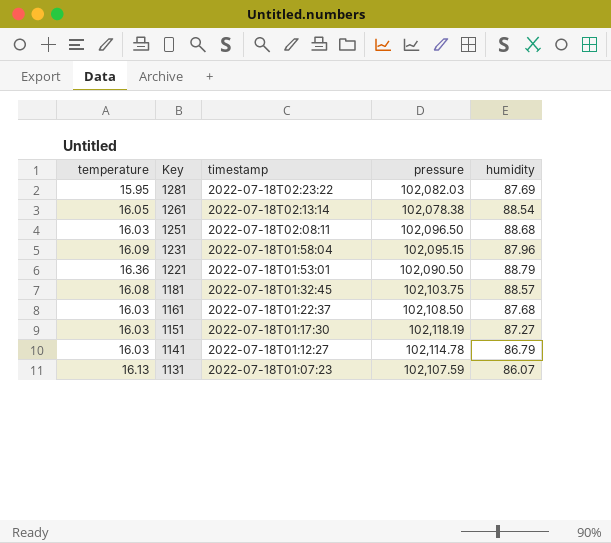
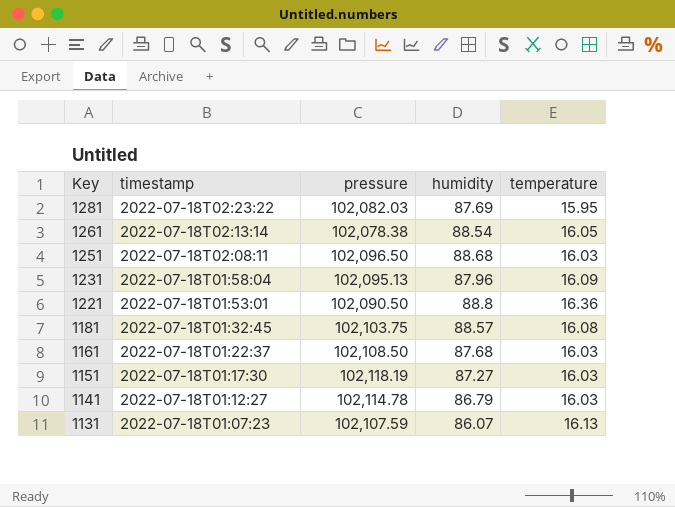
column temperature | position: 1 -> 5
1231 | pressure: 102,095.15 -> 102,095.13
1221 | humidity: 88.79 -> 88.8

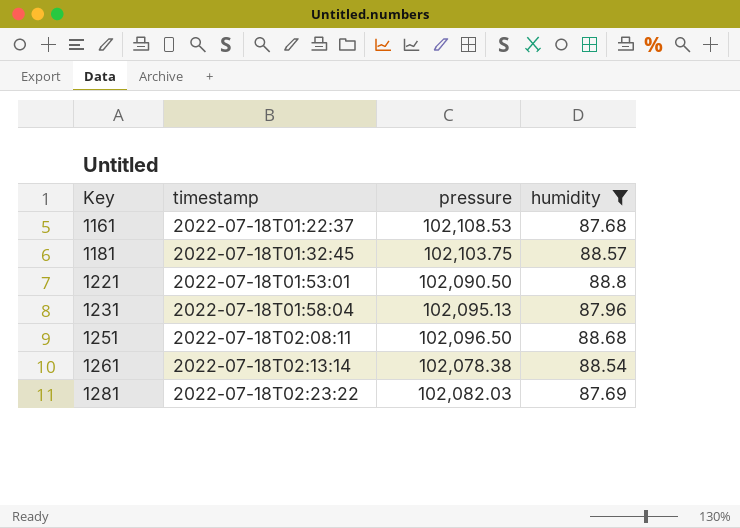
filter: none -> humidity >= 87.68
row order: Key descending -> Key ascending
column temperature | position: 5 -> none
1161 | pressure: 102,108.50 -> 102,108.53

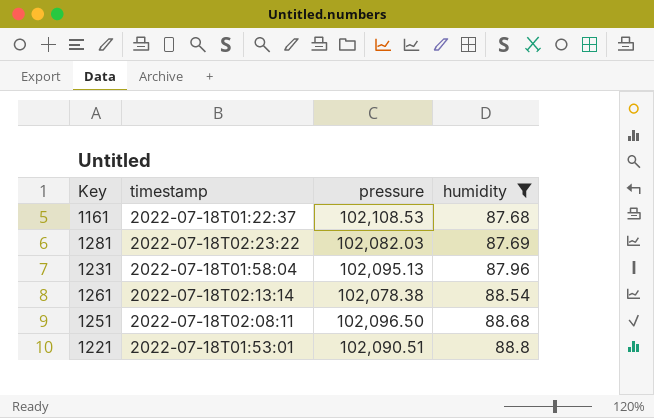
row order: Key ascending -> humidity ascending
row 1181: 2022-07-18T01:32:45 | 102,103.75 | 88.57 -> none
1221 | pressure: 102,090.50 -> 102,090.51

